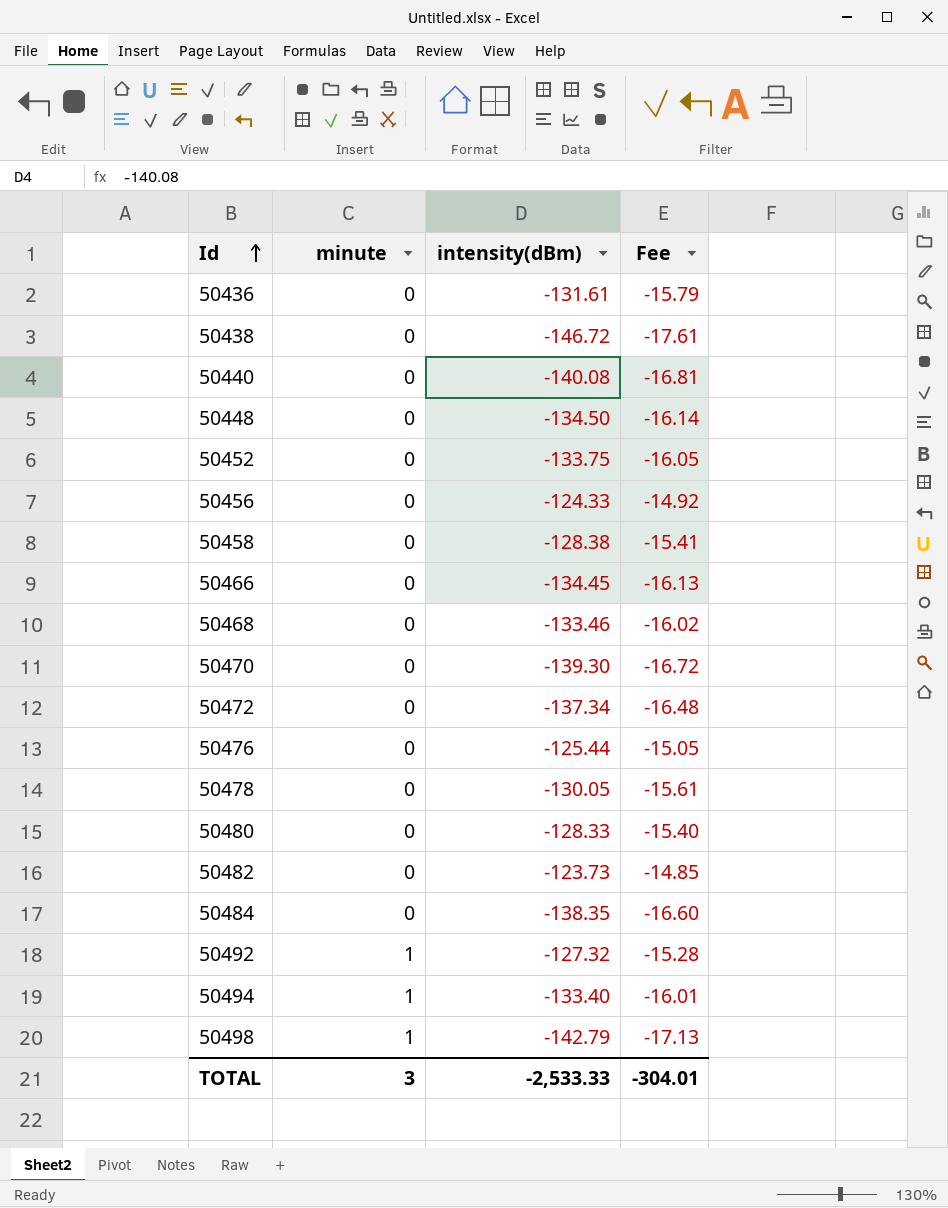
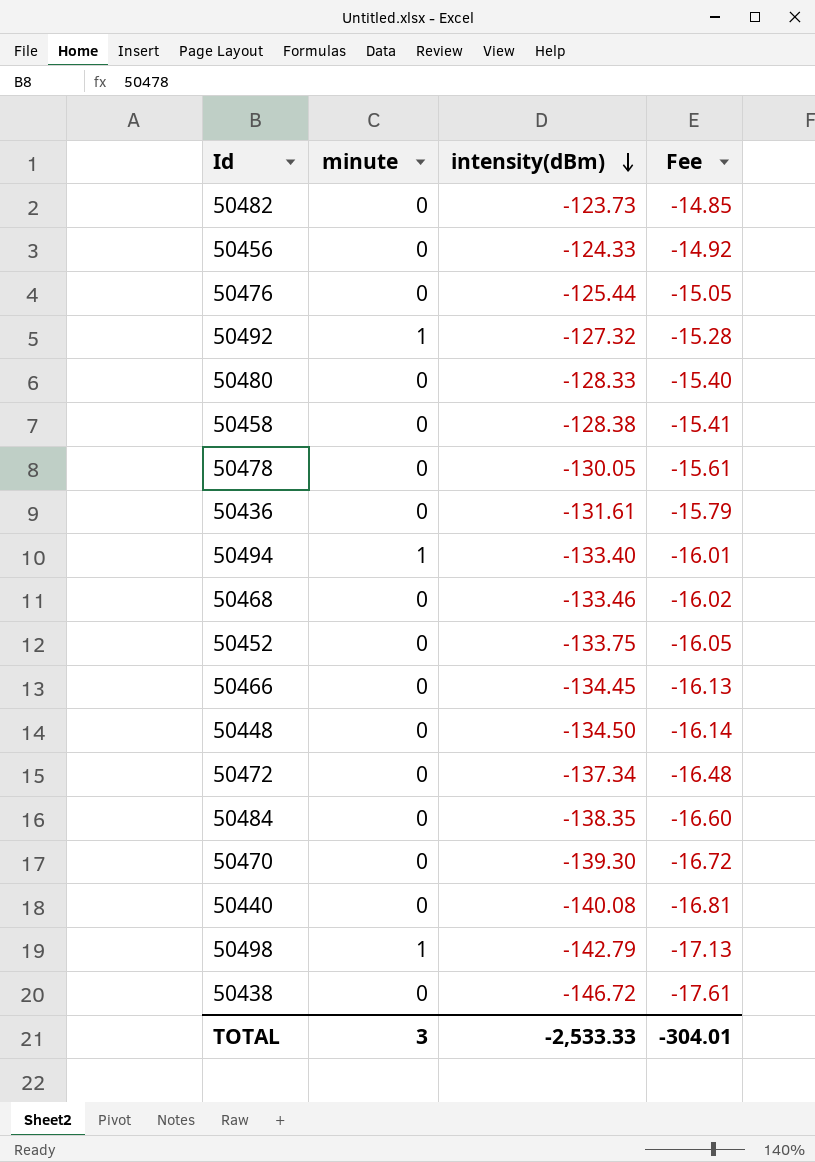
row order: Id ascending -> intensity(dBm) descending

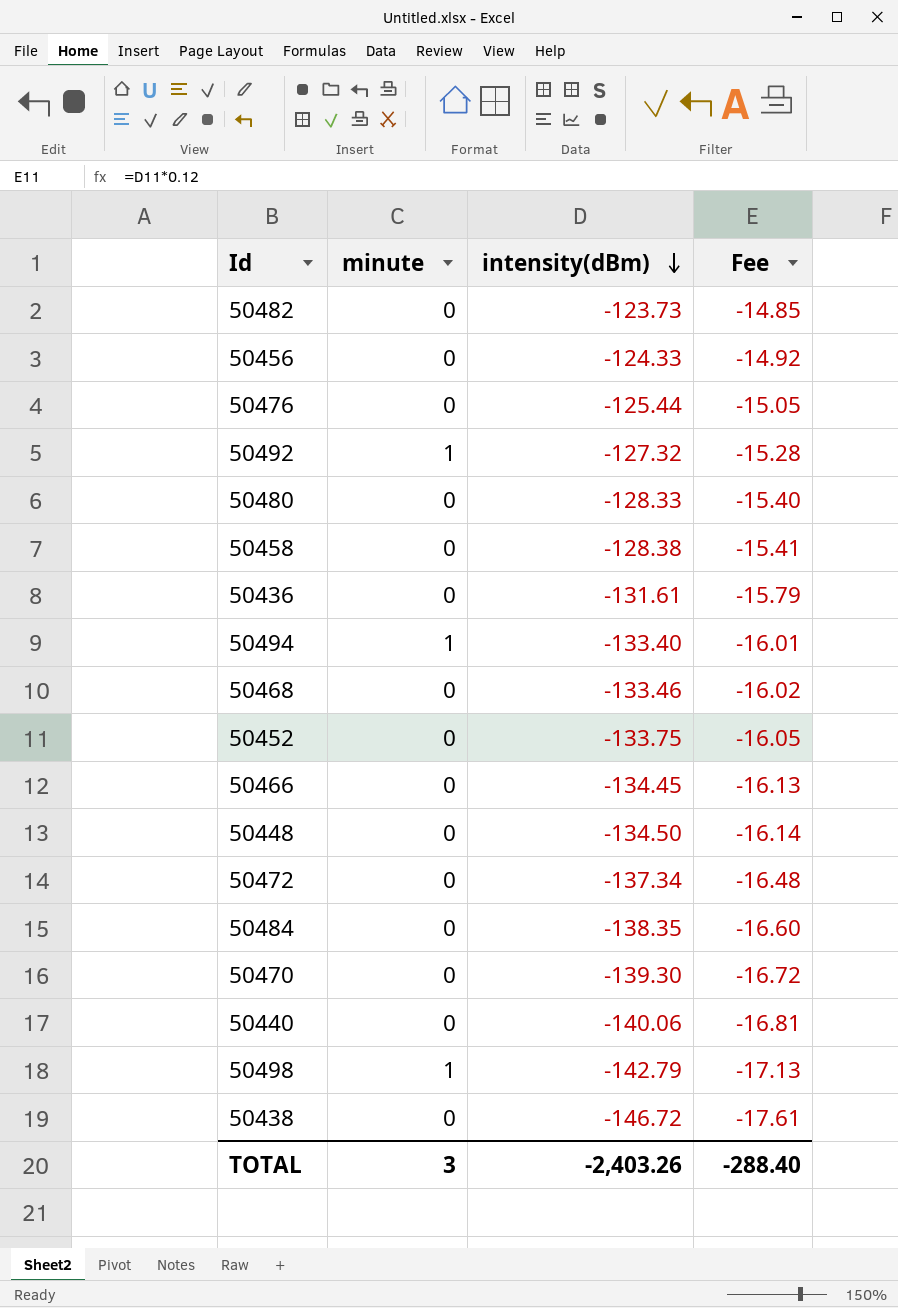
row 50478: 0 | -130.05 | -15.61 -> none
50440 | intensity(dBm): -140.08 -> -140.06
TOTAL | intensity(dBm): -2,533.33 -> -2,403.26
TOTAL | Fee: -304.01 -> -288.40

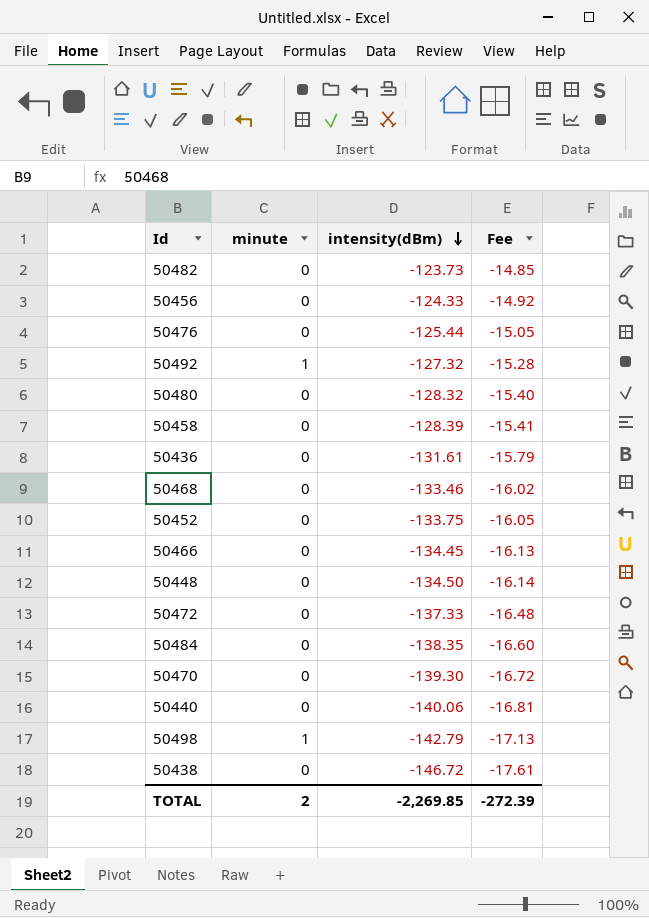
row 50494: 1 | -133.40 | -16.01 -> none
50480 | intensity(dBm): -128.33 -> -128.32
50458 | intensity(dBm): -128.38 -> -128.39
50472 | intensity(dBm): -137.34 -> -137.33
TOTAL | minute: 3 -> 2
TOTAL | intensity(dBm): -2,403.26 -> -2,269.85
TOTAL | Fee: -288.40 -> -272.39

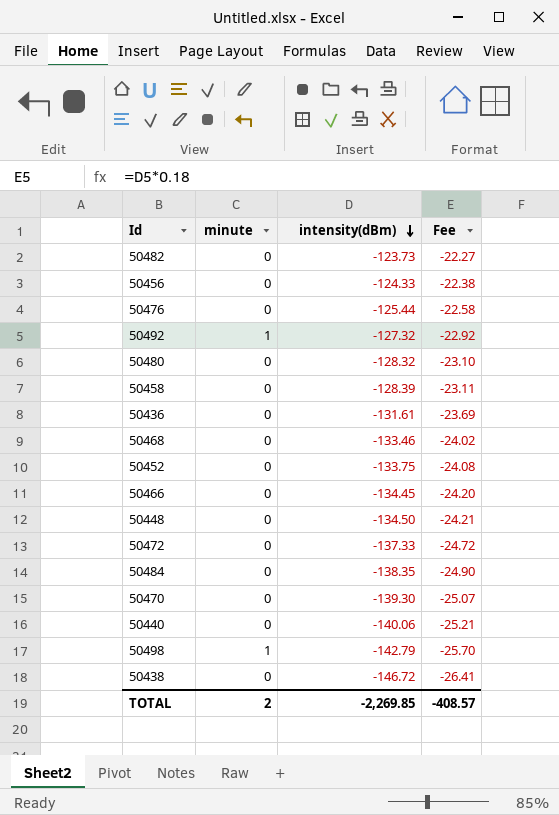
column Fee | formula: [intensity(dBm)] * 0.12 -> [intensity(dBm)] * 0.18
TOTAL | Fee: -272.39 -> -408.57

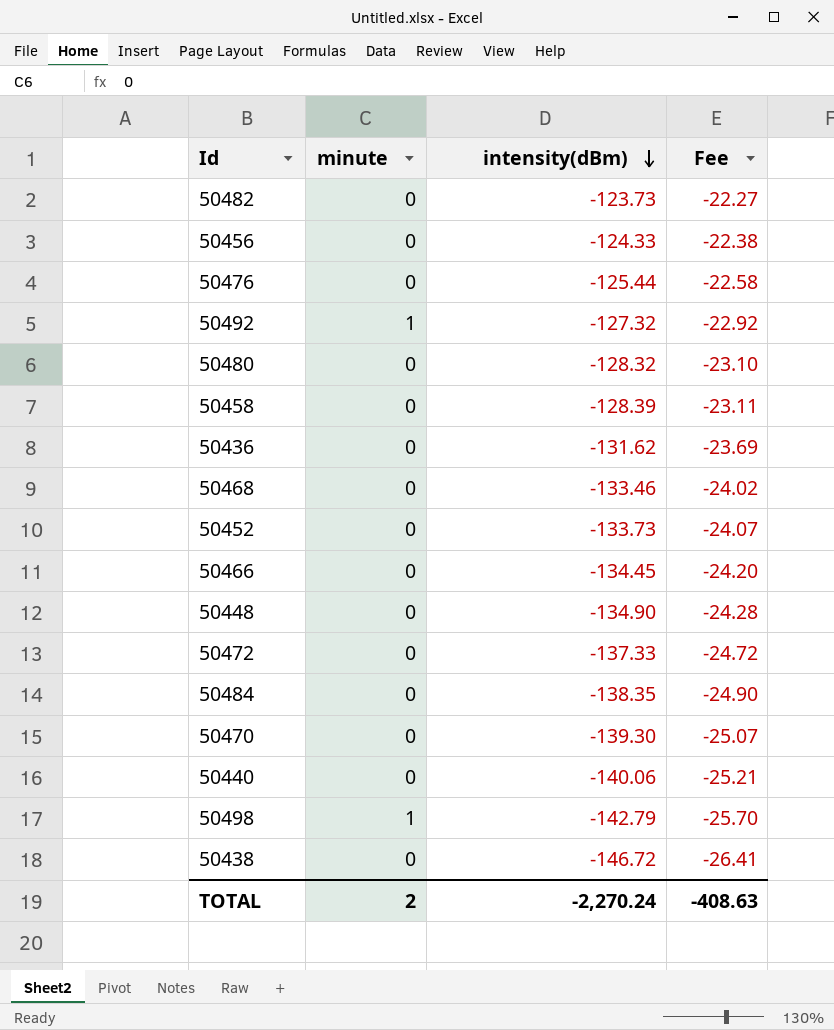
50436 | intensity(dBm): -131.61 -> -131.62
50452 | intensity(dBm): -133.75 -> -133.73
50452 | Fee: -24.08 -> -24.07
50448 | intensity(dBm): -134.50 -> -134.90
50448 | Fee: -24.21 -> -24.28
TOTAL | intensity(dBm): -2,269.85 -> -2,270.24
TOTAL | Fee: -408.57 -> -408.63

